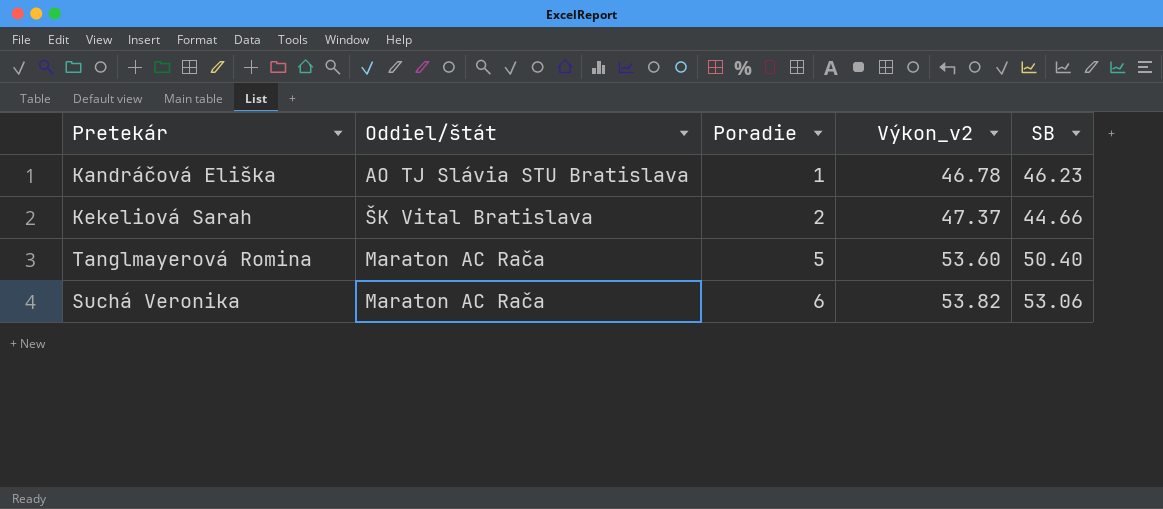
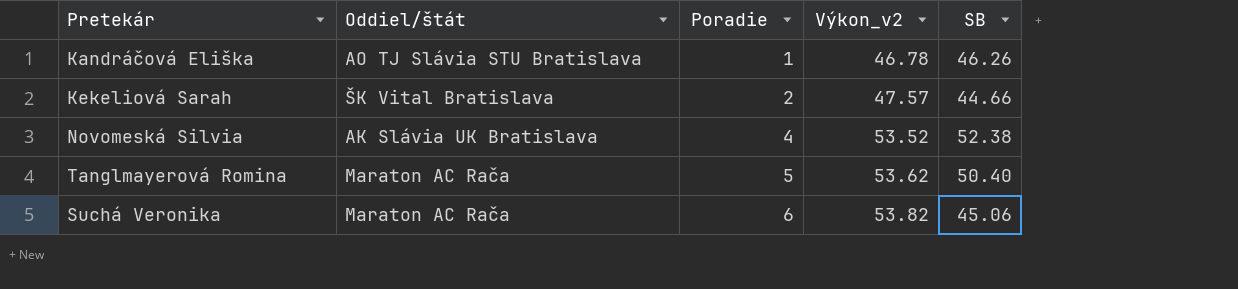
Kandráčová Eliška | SB: 46.23 -> 46.26
Kekeliová Sarah | Výkon_v2: 47.37 -> 47.57
row Novomeská Silvia: none -> AK Slávia UK Bratislava | 4 | 53.52 | 52.38
Tanglmayerová Romina | Výkon_v2: 53.60 -> 53.62
Suchá Veronika | SB: 53.06 -> 45.06

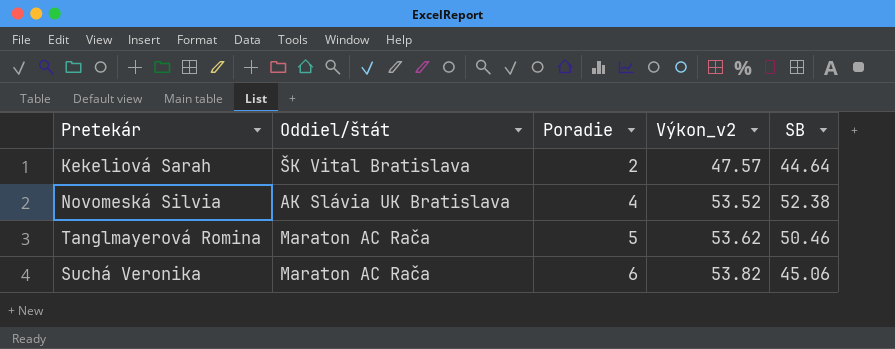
row Kandráčová Eliška: AO TJ Slávia STU Bratislava | 1 | 46.78 | 46.26 -> none
Kekeliová Sarah | SB: 44.66 -> 44.64
Tanglmayerová Romina | SB: 50.40 -> 50.46

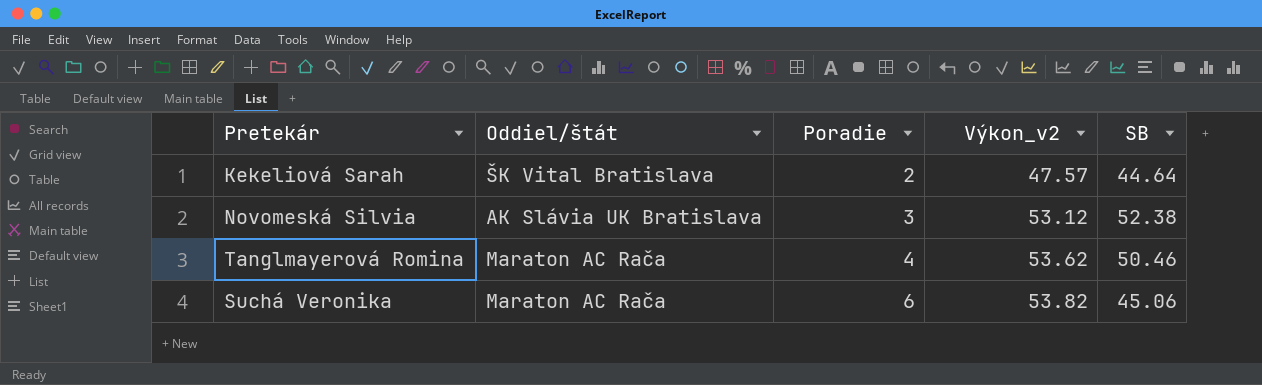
Novomeská Silvia | Poradie: 4 -> 3
Novomeská Silvia | Výkon_v2: 53.52 -> 53.12
Tanglmayerová Romina | Poradie: 5 -> 4

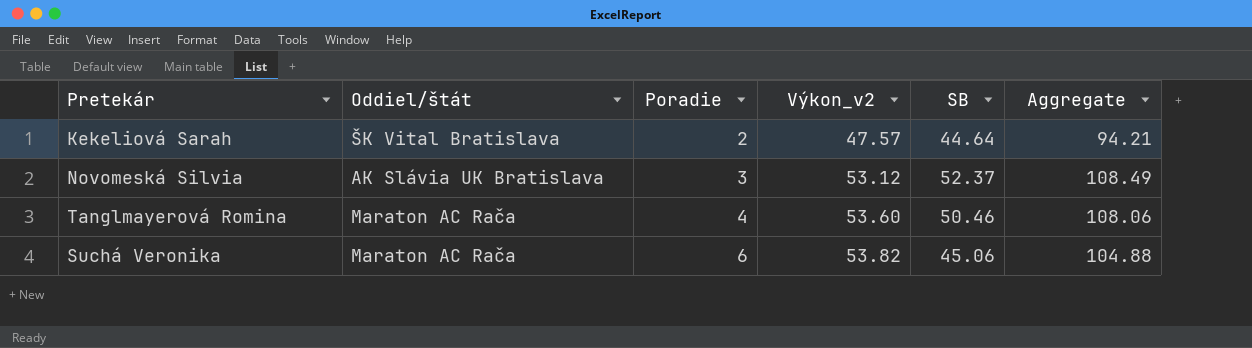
column Aggregate | formula: none -> [Poradie] + [Výkon_v2] + [SB]
Novomeská Silvia | SB: 52.38 -> 52.37
Tanglmayerová Romina | Výkon_v2: 53.62 -> 53.60

